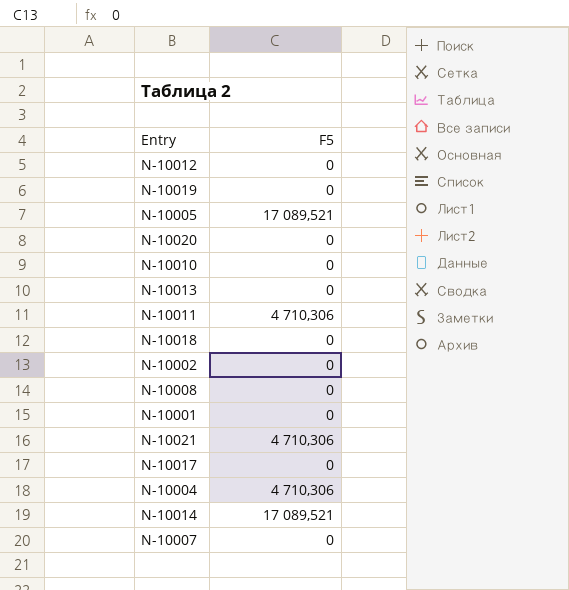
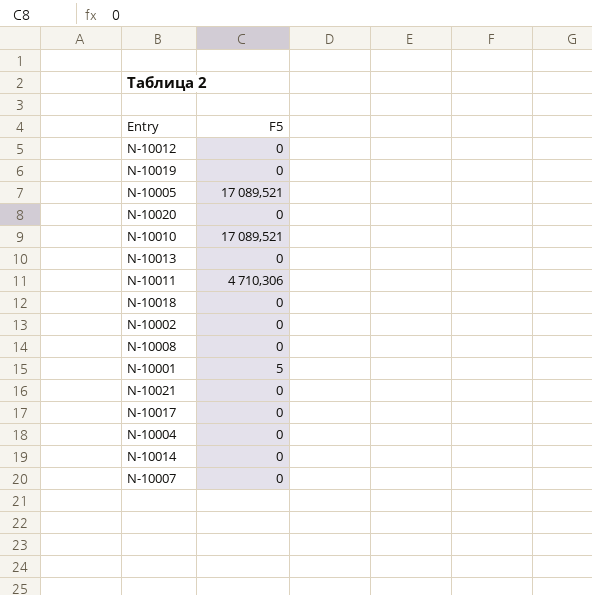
N-10010 | F5: 0 -> 17 089,521
N-10001 | F5: 0 -> 5
N-10021 | F5: 4 710,306 -> 0
N-10004 | F5: 4 710,306 -> 0
N-10014 | F5: 17 089,521 -> 0

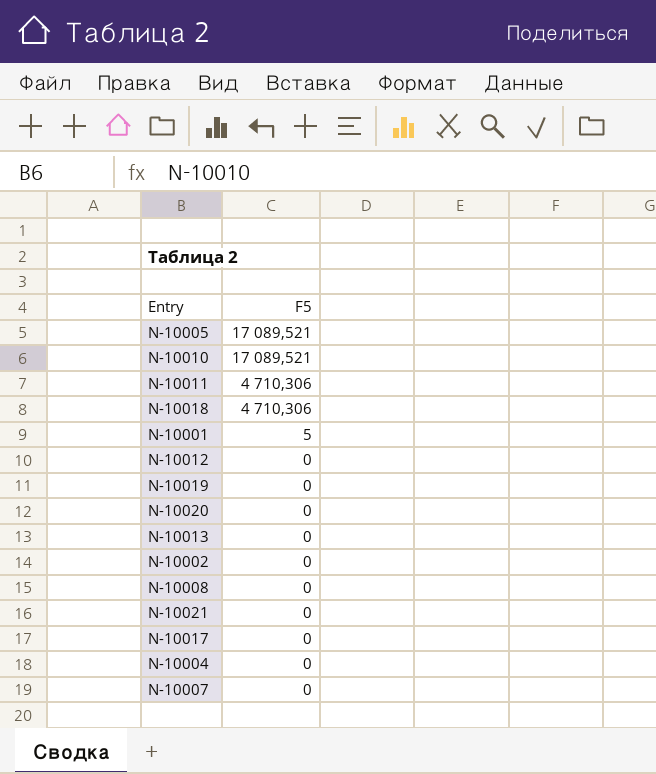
row order: none -> F5 descending
row N-10014: 0 -> none
N-10018 | F5: 0 -> 4 710,306

